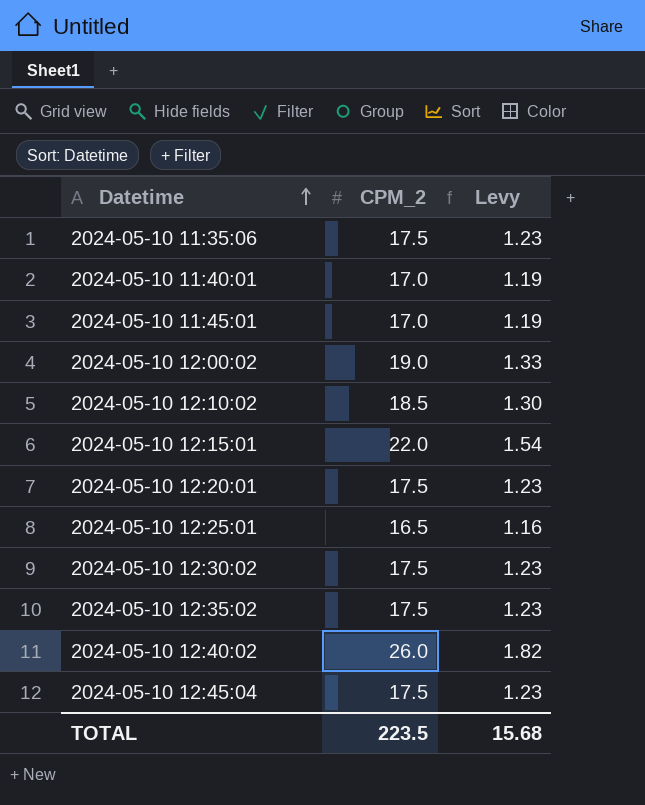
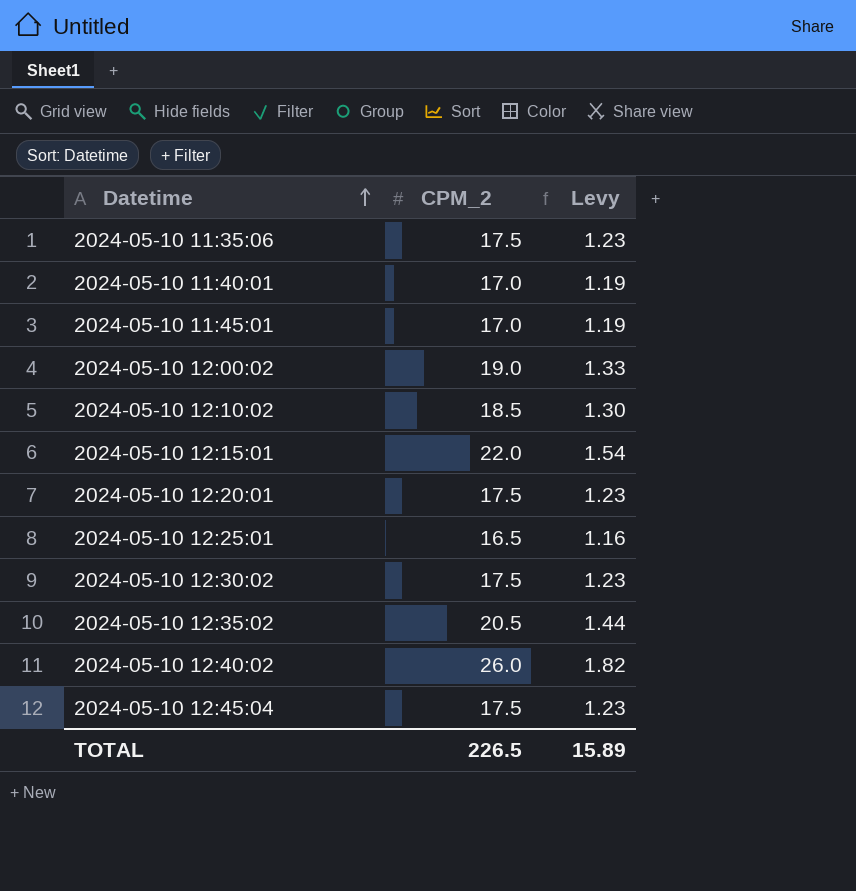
2024-05-10 12:35:02 | CPM_2: 17.5 -> 20.5
2024-05-10 12:35:02 | Levy: 1.23 -> 1.44
TOTAL | CPM_2: 223.5 -> 226.5
TOTAL | Levy: 15.68 -> 15.89

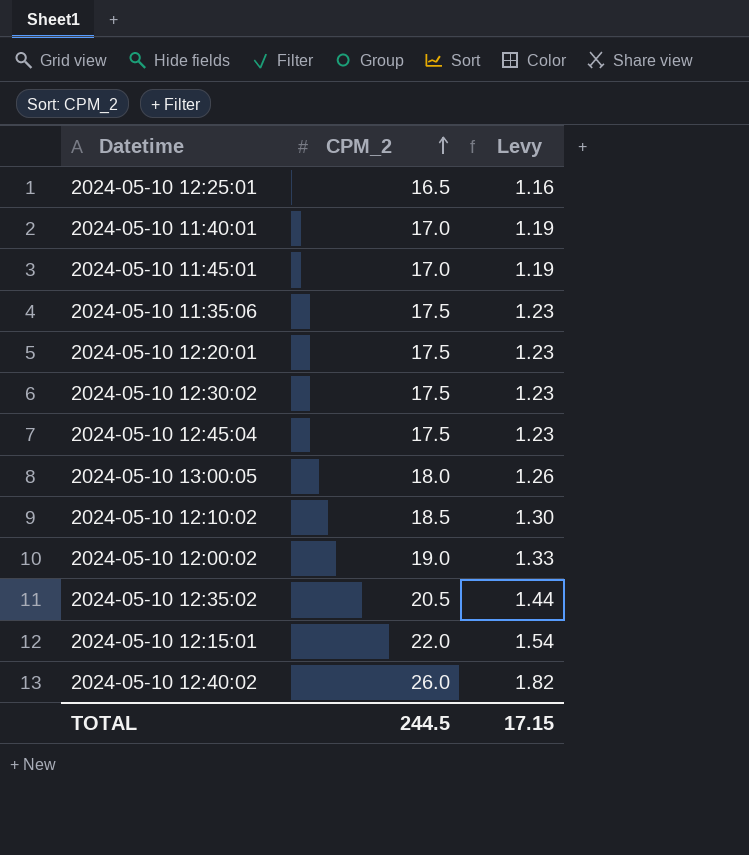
row order: Datetime ascending -> CPM_2 ascending
row 2024-05-10 13:00:05: none -> 18.0 | 1.26
TOTAL | CPM_2: 226.5 -> 244.5
TOTAL | Levy: 15.89 -> 17.15

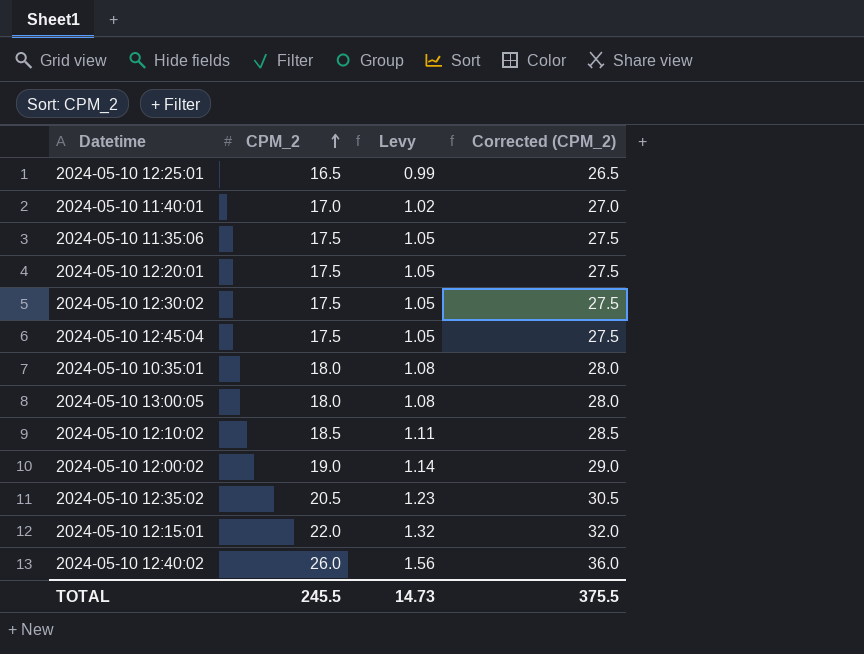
column Levy | formula: [CPM_2] * 0.07 -> [CPM_2] * 0.06
column Corrected (CPM_2) | formula: none -> [CPM_2] + 10
row 2024-05-10 11:45:01: 17.0 | 1.19 -> none
row 2024-05-10 10:35:01: none -> 18.0 | 1.08 | 28.0
TOTAL | CPM_2: 244.5 -> 245.5
TOTAL | Levy: 17.15 -> 14.73

